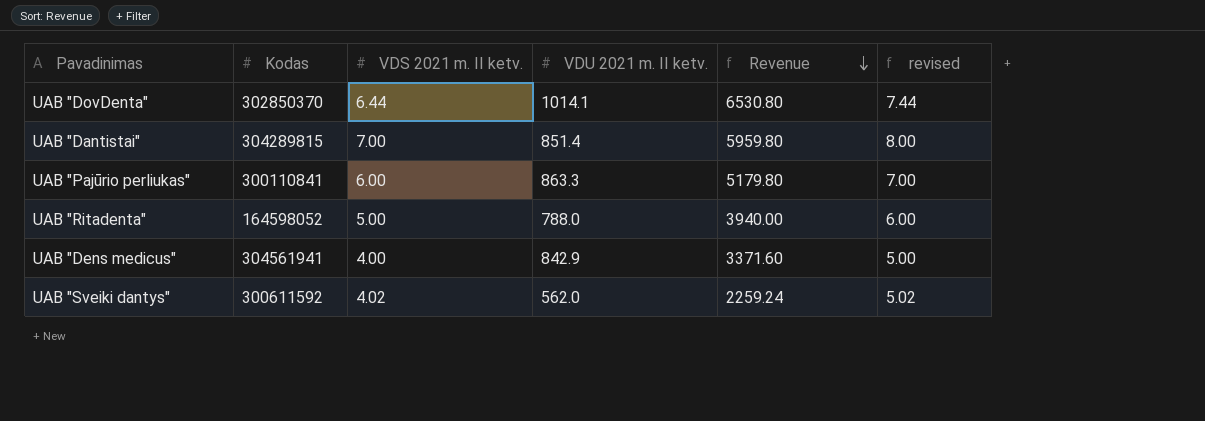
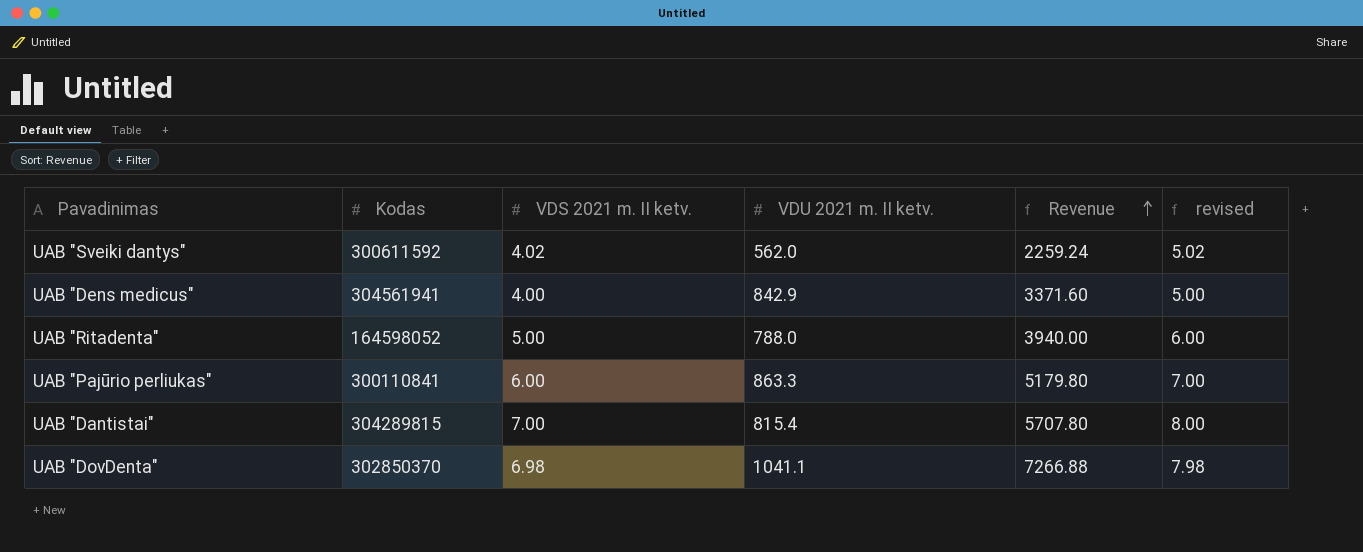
row order: Revenue descending -> Revenue ascending
UAB "Dantistai" | VDU 2021 m. II ketv.: 851.4 -> 815.4
UAB "Dantistai" | Revenue: 5959.80 -> 5707.80
UAB "DovDenta" | VDS 2021 m. II ketv.: 6.44 -> 6.98
UAB "DovDenta" | VDU 2021 m. II ketv.: 1014.1 -> 1041.1
UAB "DovDenta" | Revenue: 6530.80 -> 7266.88
UAB "DovDenta" | revised: 7.44 -> 7.98

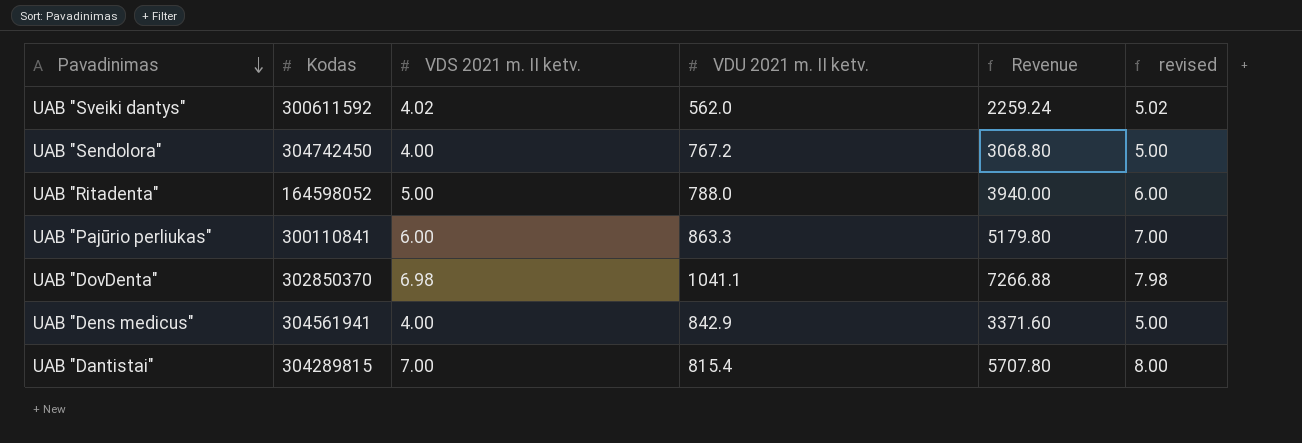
row order: Revenue ascending -> Pavadinimas descending
row UAB "Sendolora": none -> 304742450 | 4.00 | 767.2 | 3068.80 | 5.00

